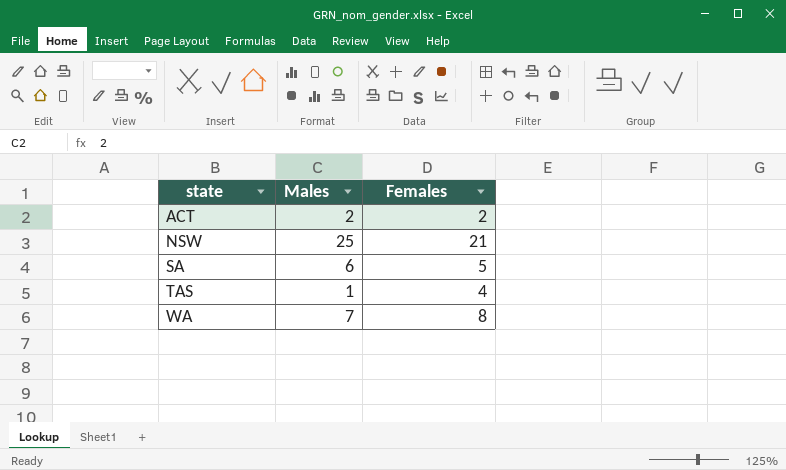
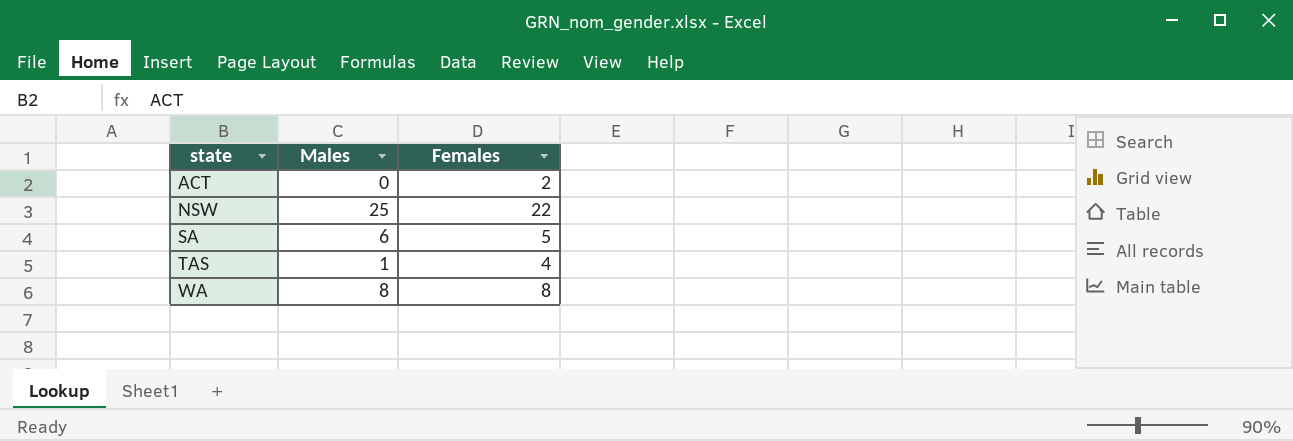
ACT | Males: 2 -> 0
NSW | Females: 21 -> 22
WA | Males: 7 -> 8

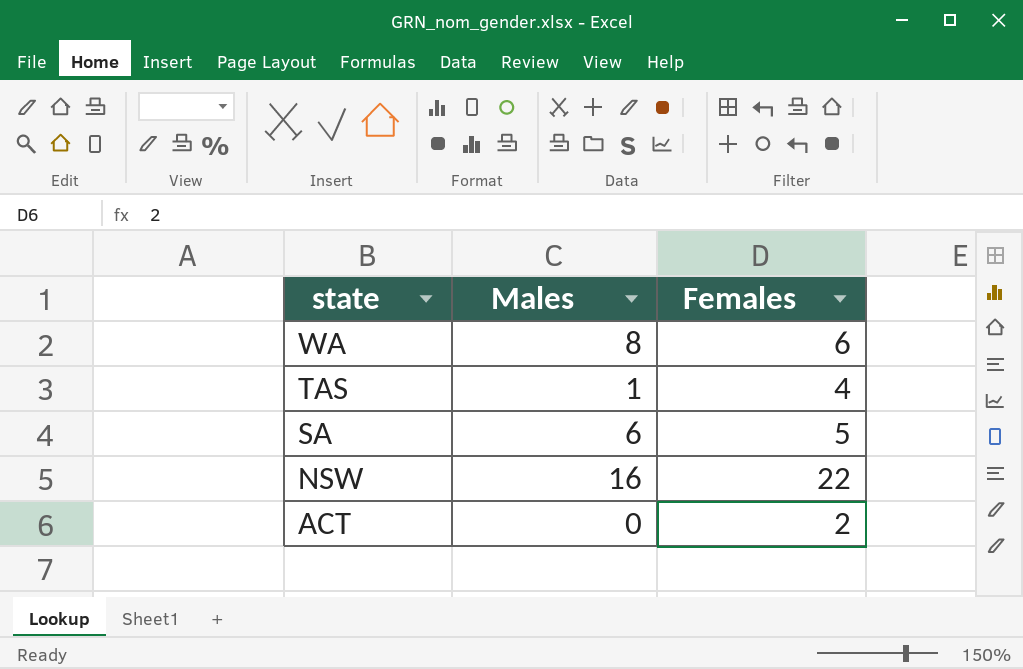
row order: state ascending -> state descending
WA | Females: 8 -> 6
NSW | Males: 25 -> 16

